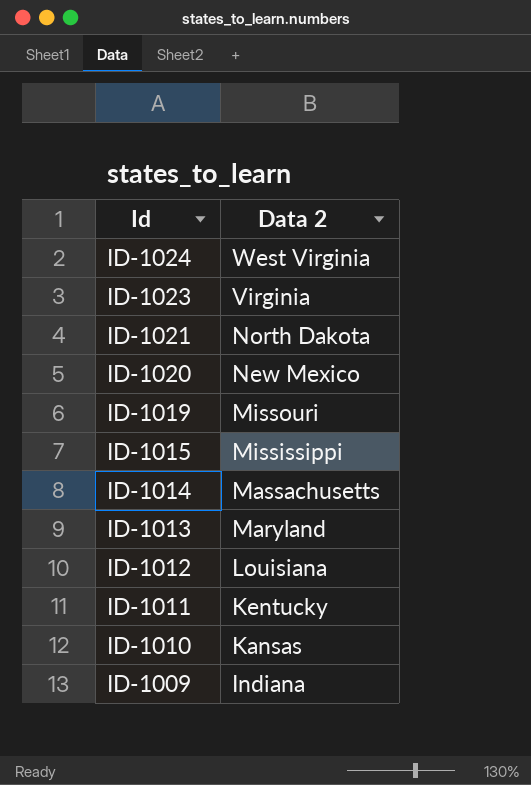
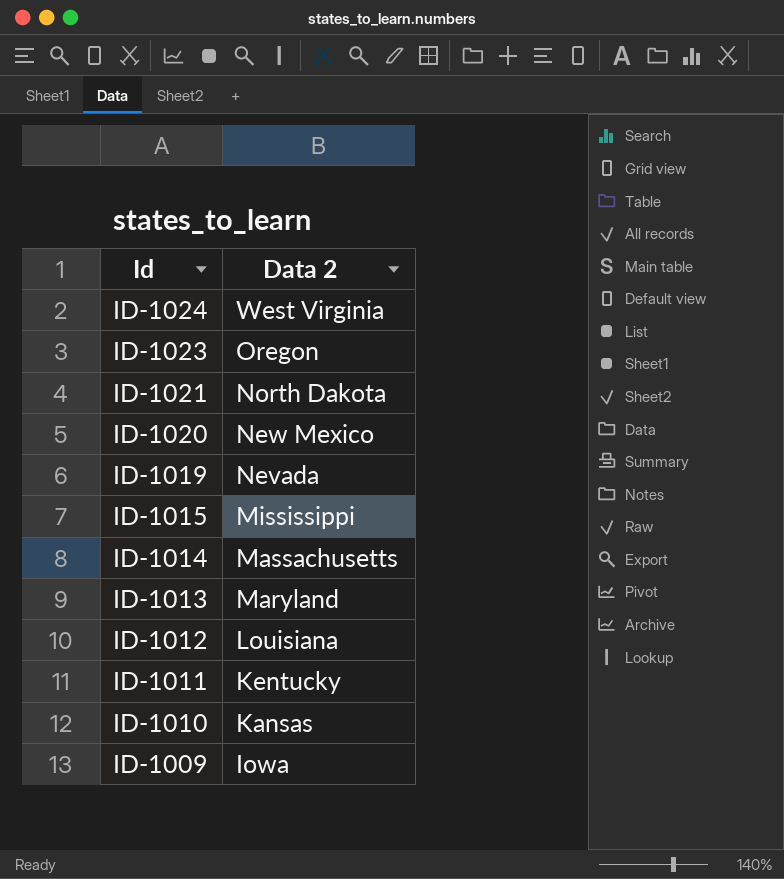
ID-1023 | Data 2: Virginia -> Oregon
ID-1019 | Data 2: Missouri -> Nevada
ID-1009 | Data 2: Indiana -> Iowa

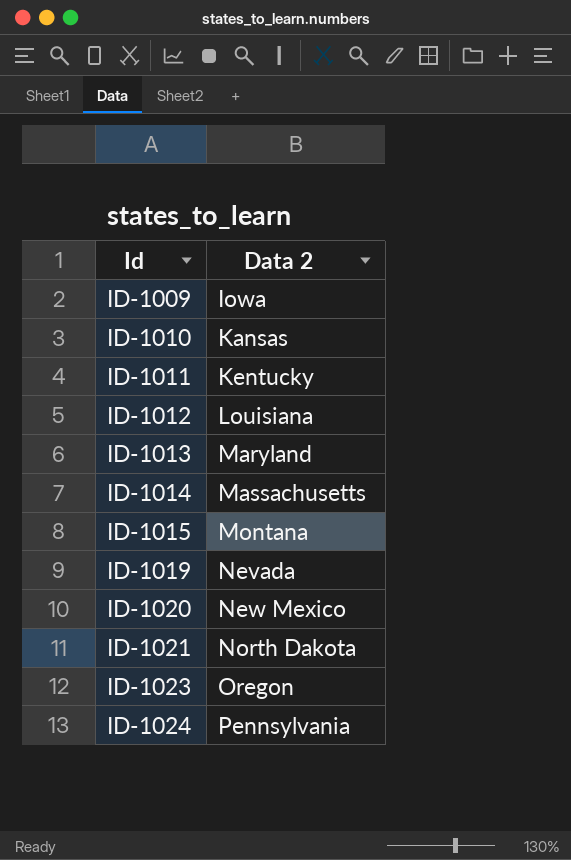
row order: Id descending -> Id ascending
ID-1015 | Data 2: Mississippi -> Montana
ID-1024 | Data 2: West Virginia -> Pennsylvania

